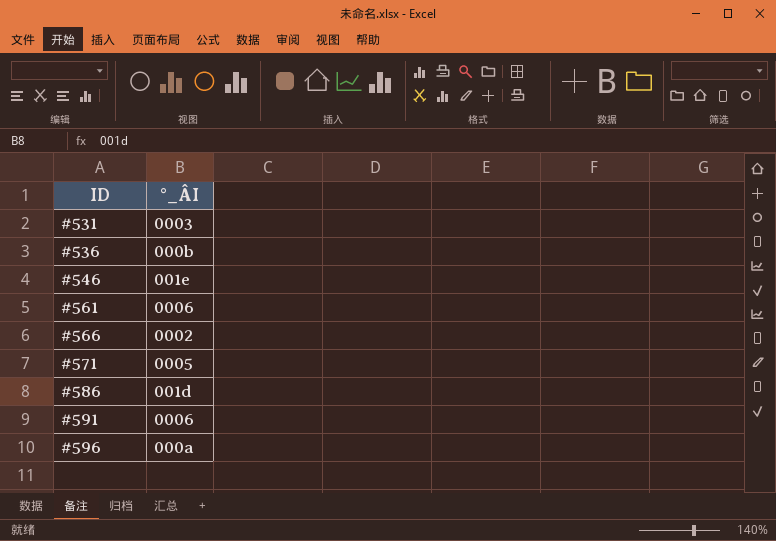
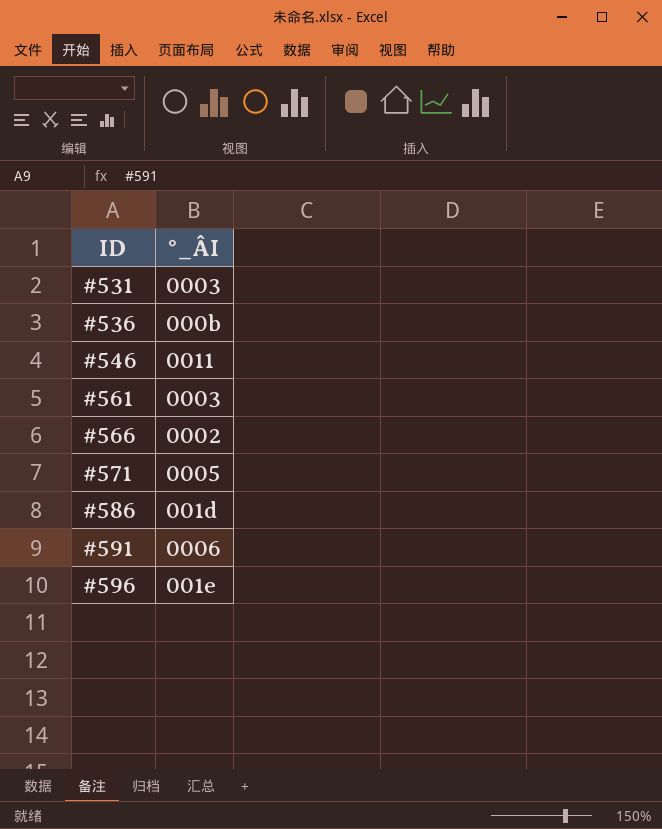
#546 | °_ÂI: 001e -> 0011
#561 | °_ÂI: 0006 -> 0003
#596 | °_ÂI: 000a -> 001e

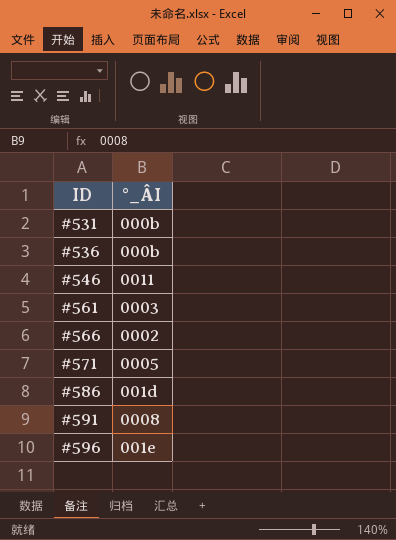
#531 | °_ÂI: 0003 -> 000b
#591 | °_ÂI: 0006 -> 0008

